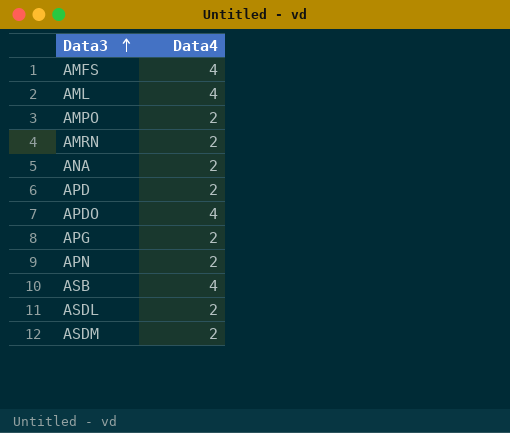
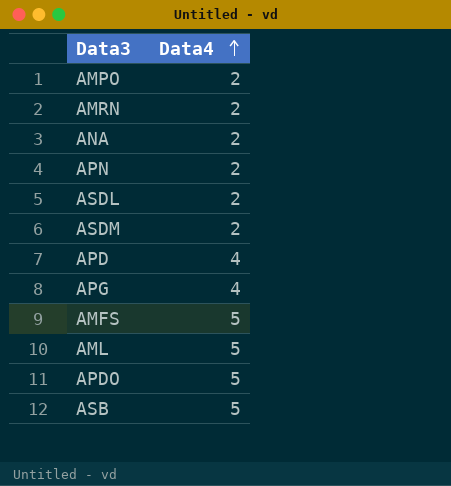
row order: Data3 ascending -> Data4 ascending
APD | Data4: 2 -> 4
APG | Data4: 2 -> 4
AMFS | Data4: 4 -> 5
AML | Data4: 4 -> 5
APDO | Data4: 4 -> 5
ASB | Data4: 4 -> 5

